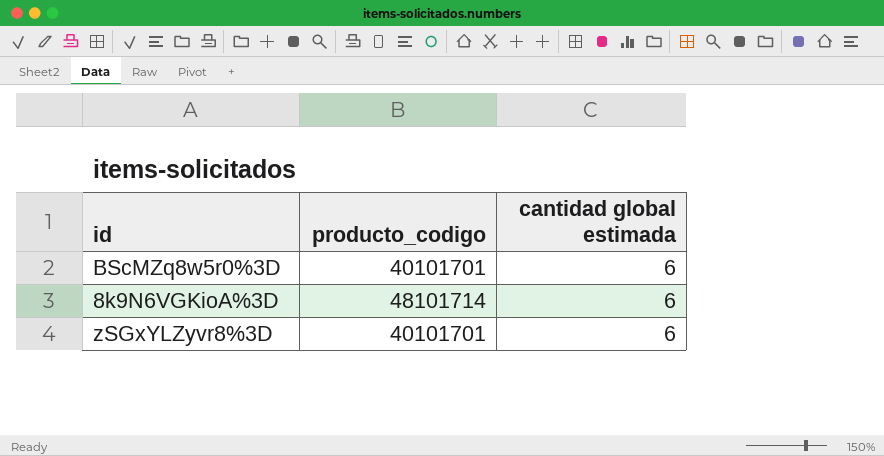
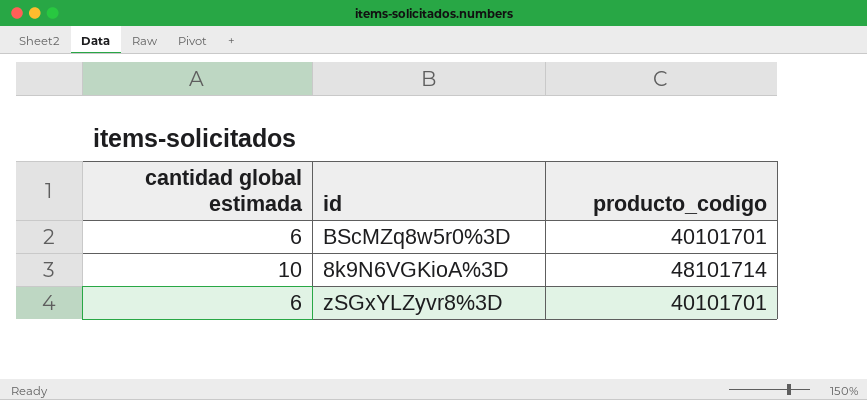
column cantidad global estimada | position: 3 -> 1
8k9N6VGKioA%3D | cantidad global estimada: 6 -> 10

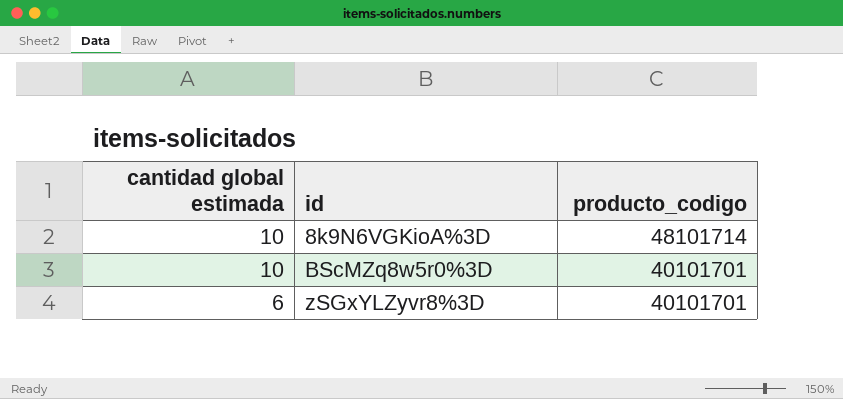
row order: none -> cantidad global estimada descending
BScMZq8w5r0%3D | cantidad global estimada: 6 -> 10

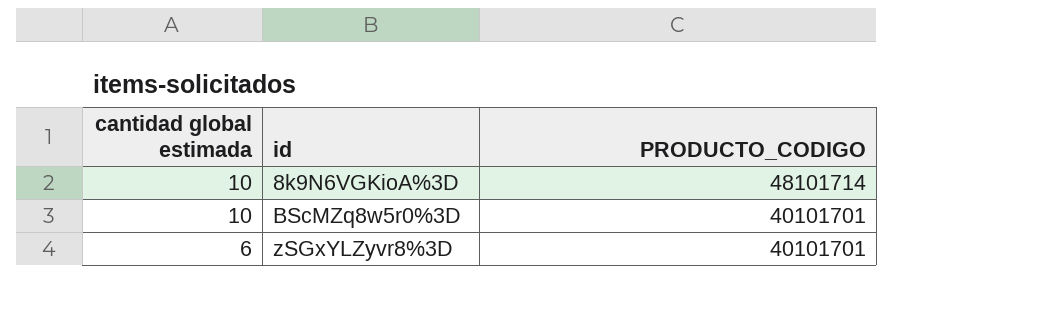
column name: producto_codigo -> PRODUCTO_CODIGO

